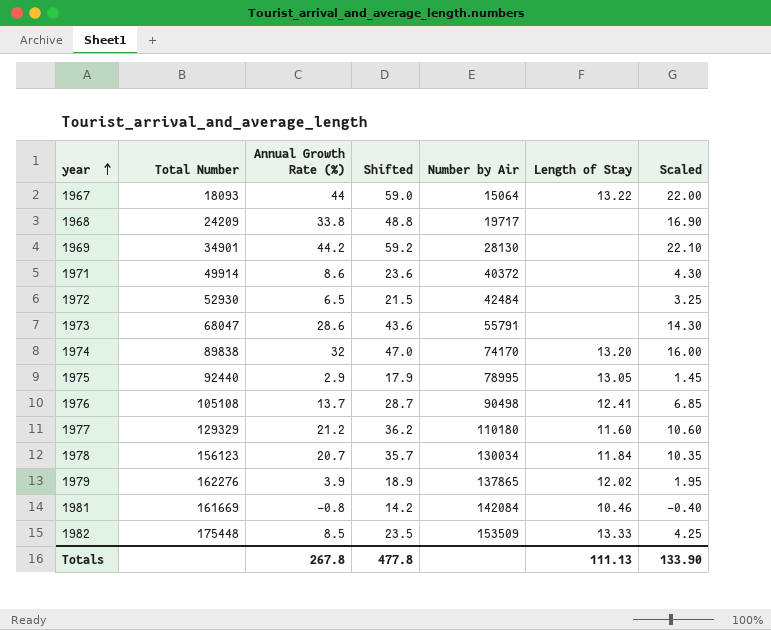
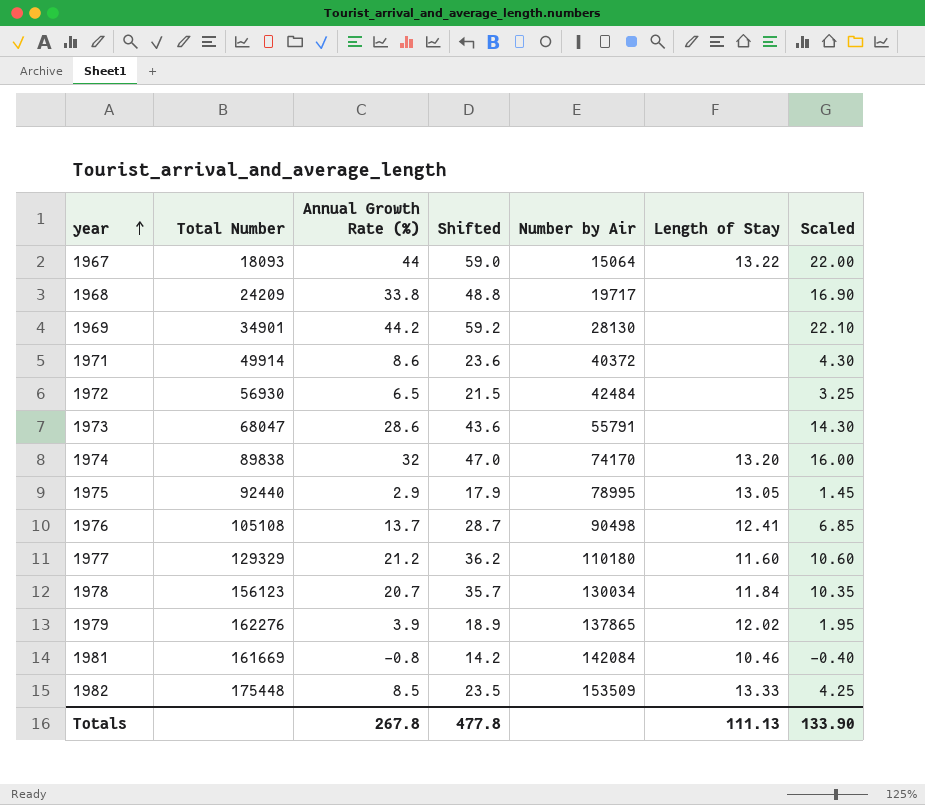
1972 | Total Number: 52930 -> 56930

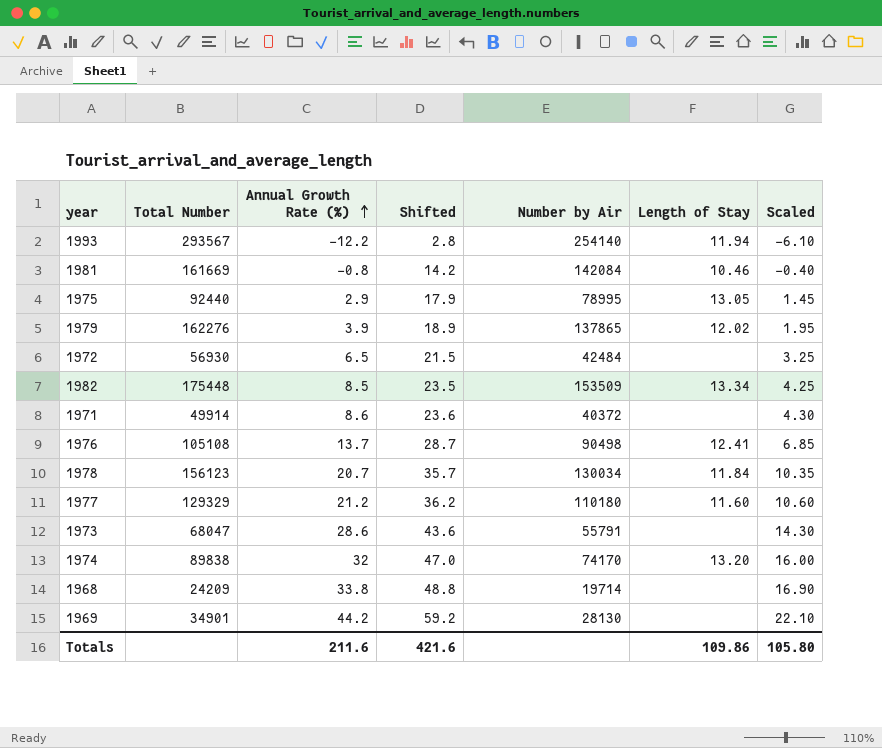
row order: year ascending -> Annual Growth Rate (%) ascending
row 1967: 18093 | 44 | 59.0 | 15064 | 13.22 | 22.00 -> none
row 1993: none -> 293567 | -12.2 | 2.8 | 254140 | 11.94 | -6.10
1982 | Length of Stay: 13.33 -> 13.34
1968 | Number by Air: 19717 -> 19714
Totals | Annual Growth Rate (%): 267.8 -> 211.6
Totals | Shifted: 477.8 -> 421.6
Totals | Length of Stay: 111.13 -> 109.86
Totals | Scaled: 133.90 -> 105.80

